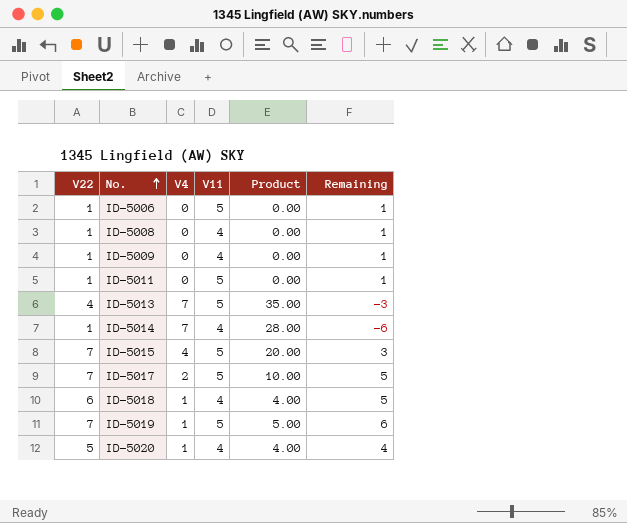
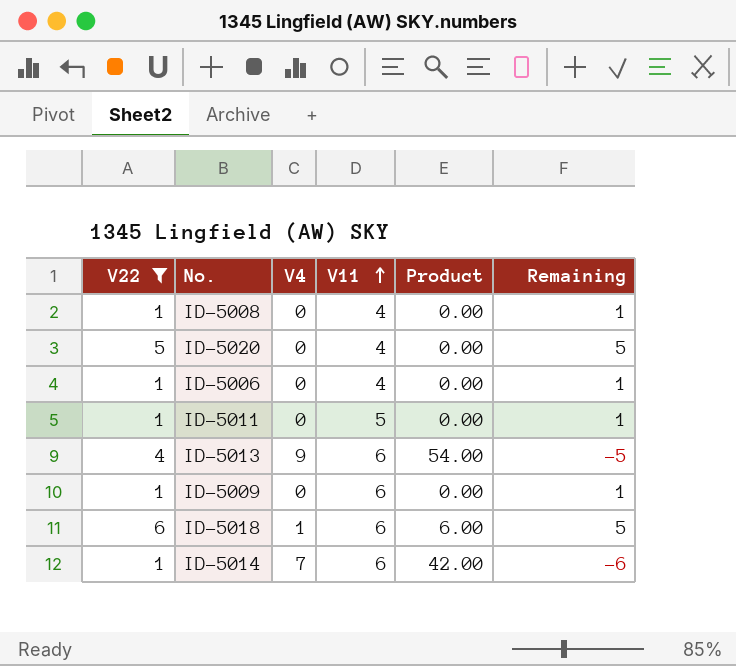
filter: none -> V22 != 7
row order: No. ascending -> V11 ascending
ID-5020 | V4: 1 -> 0
ID-5020 | Product: 4.00 -> 0.00
ID-5020 | Remaining: 4 -> 5
ID-5006 | V11: 5 -> 4
ID-5013 | V4: 7 -> 9
ID-5013 | V11: 5 -> 6
ID-5013 | Product: 35.00 -> 54.00
ID-5013 | Remaining: -3 -> -5
ID-5009 | V11: 4 -> 6
ID-5018 | V11: 4 -> 6
ID-5018 | Product: 4.00 -> 6.00
ID-5014 | V11: 4 -> 6
ID-5014 | Product: 28.00 -> 42.00

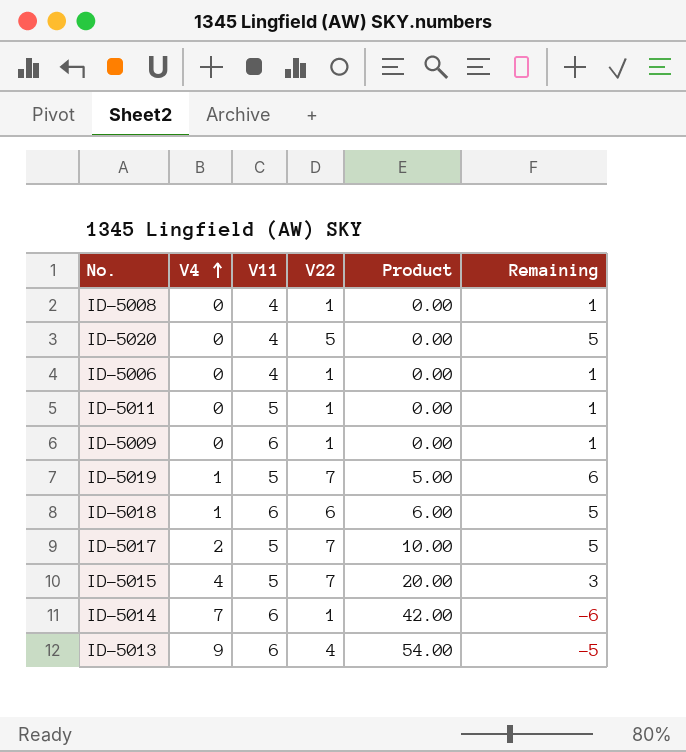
filter: V22 != 7 -> none
row order: V11 ascending -> V4 ascending
column V22 | position: 1 -> 4

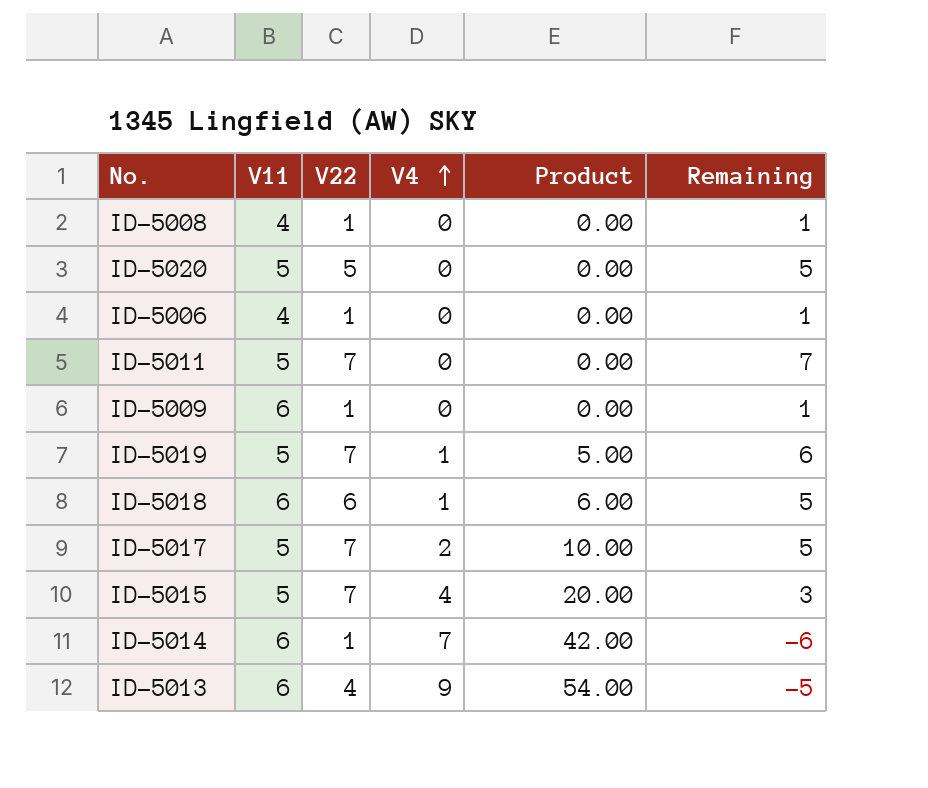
column V4 | position: 2 -> 4
ID-5020 | V11: 4 -> 5
ID-5011 | V22: 1 -> 7
ID-5011 | Remaining: 1 -> 7

